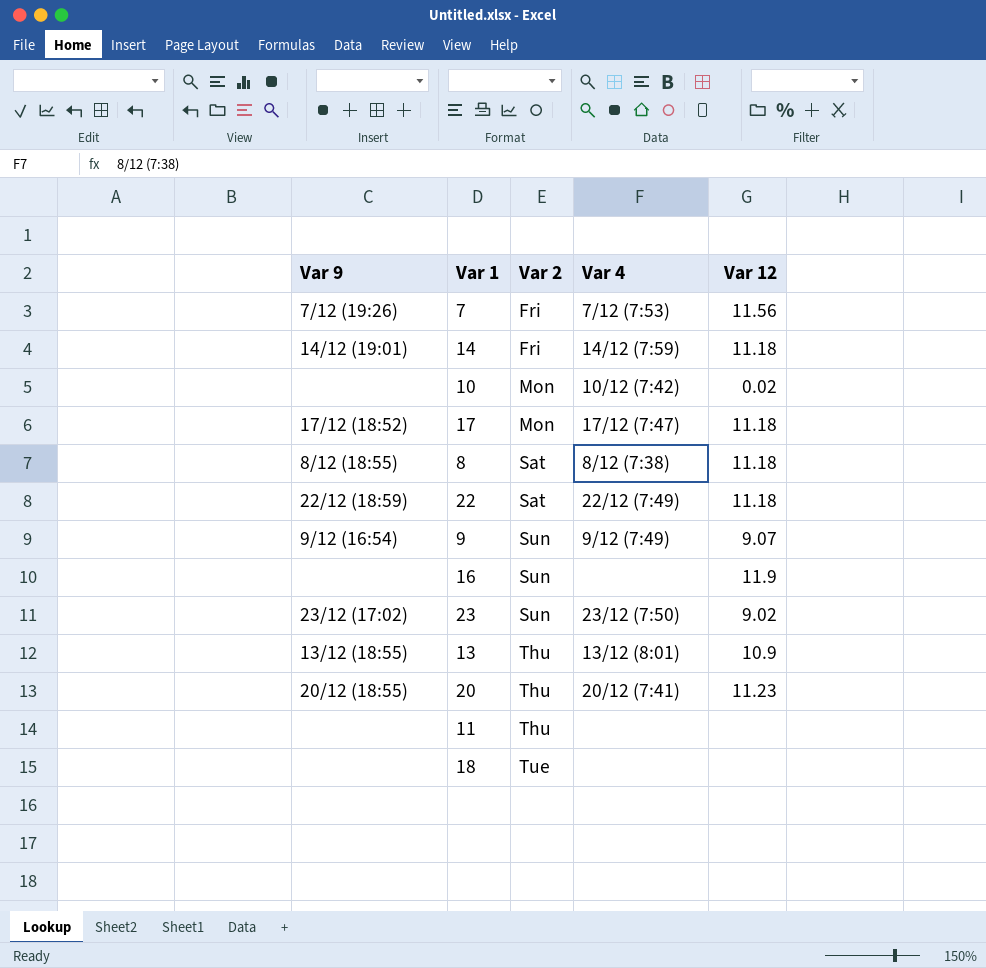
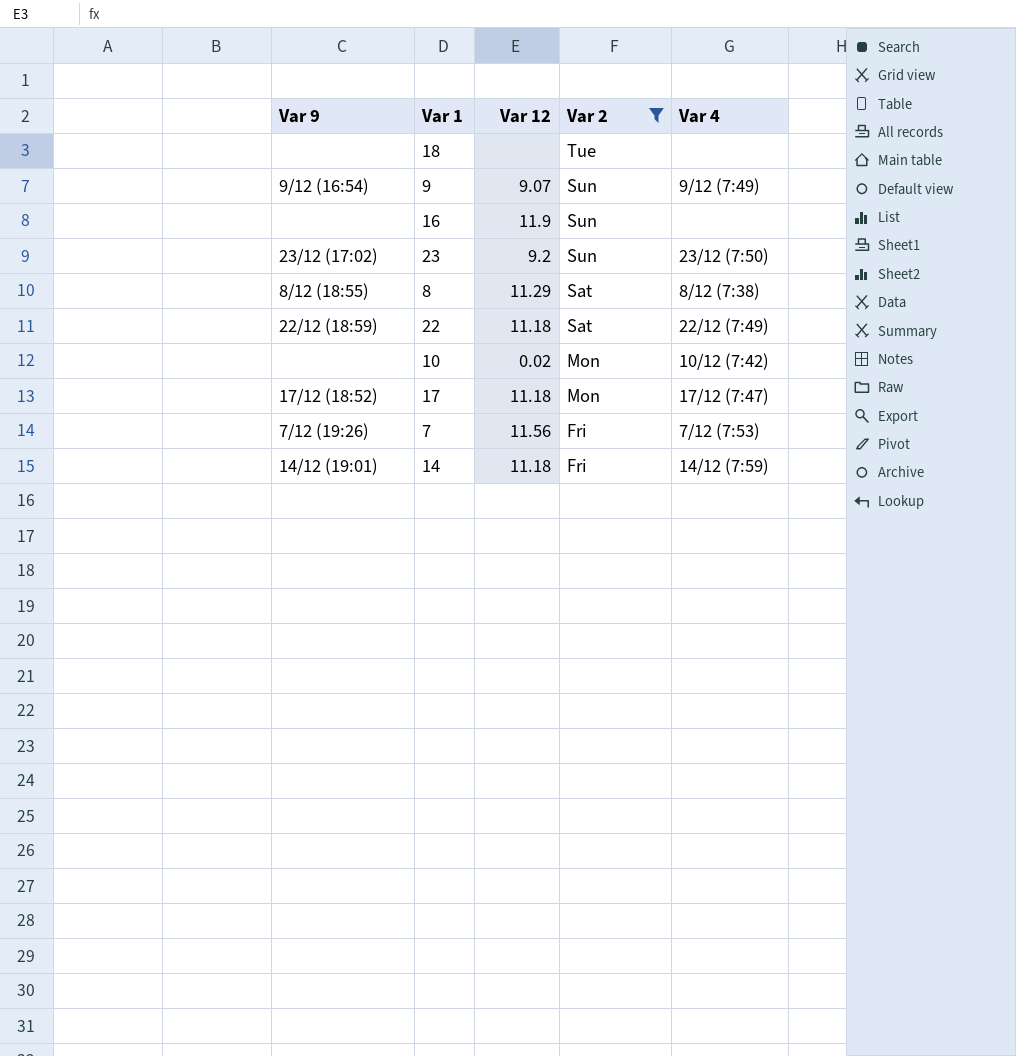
filter: none -> Var 2 != Thu
row order: Var 2 ascending -> Var 2 descending
column Var 12 | position: 5 -> 3
23 | Var 12: 9.02 -> 9.2
8 | Var 12: 11.18 -> 11.29

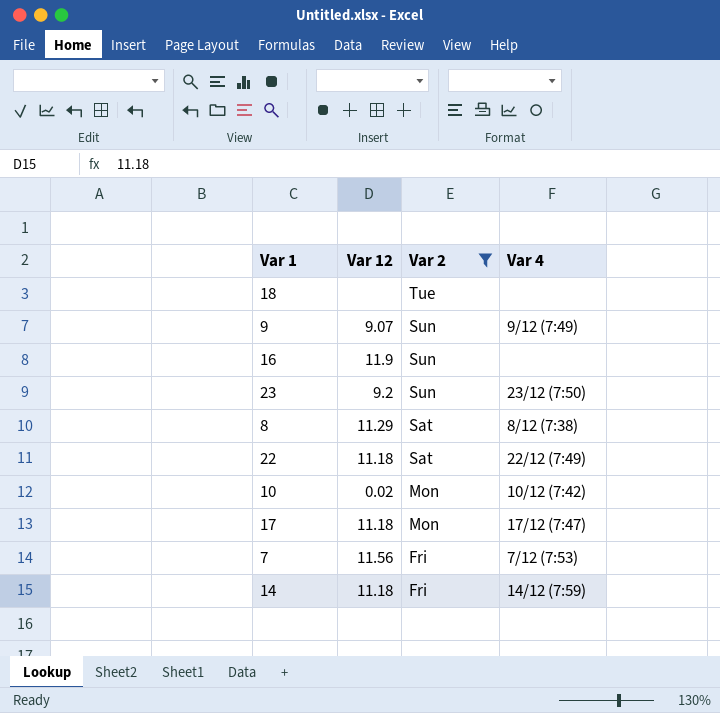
column Var 9 | position: 1 -> none

